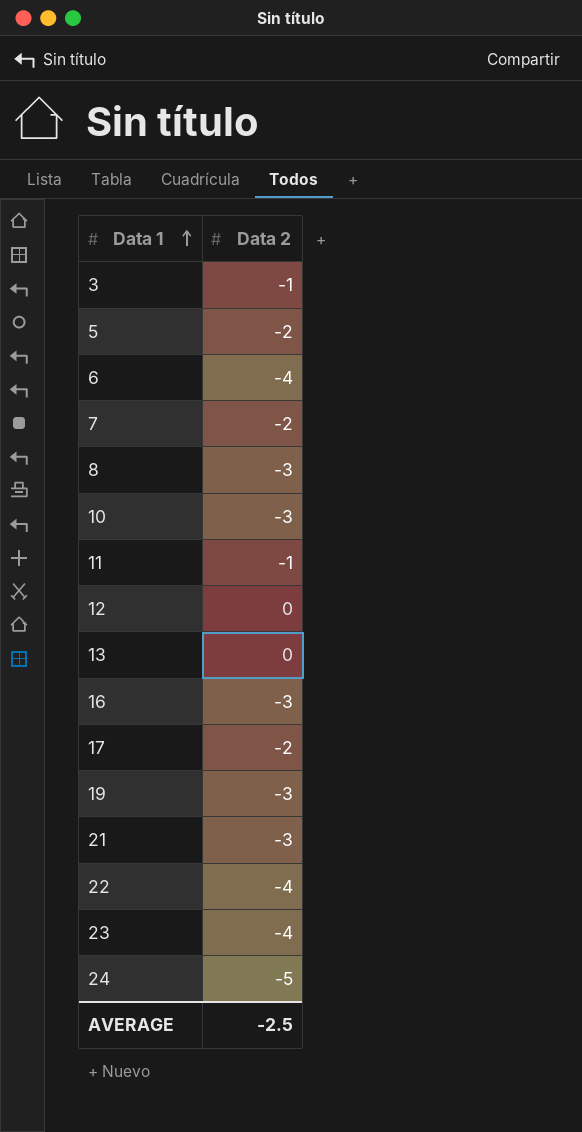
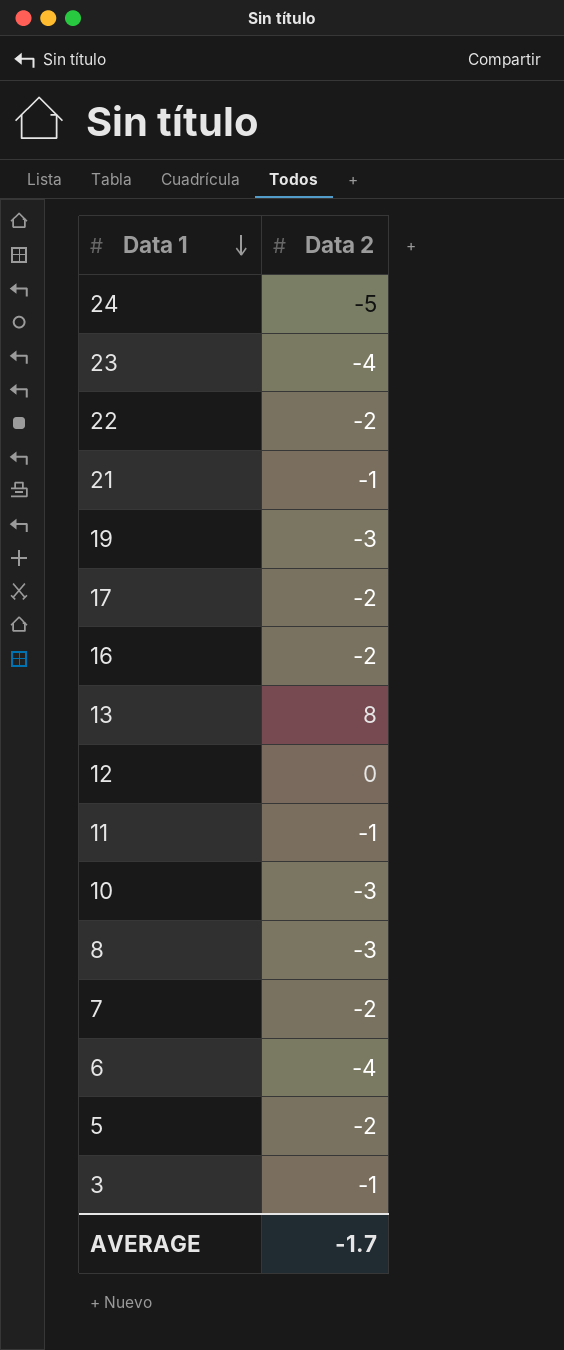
row order: Data 1 ascending -> Data 1 descending
22 | Data 2: -4 -> -2
21 | Data 2: -3 -> -1
16 | Data 2: -3 -> -2
13 | Data 2: 0 -> 8
AVERAGE | Data 2: -2.5 -> -1.7

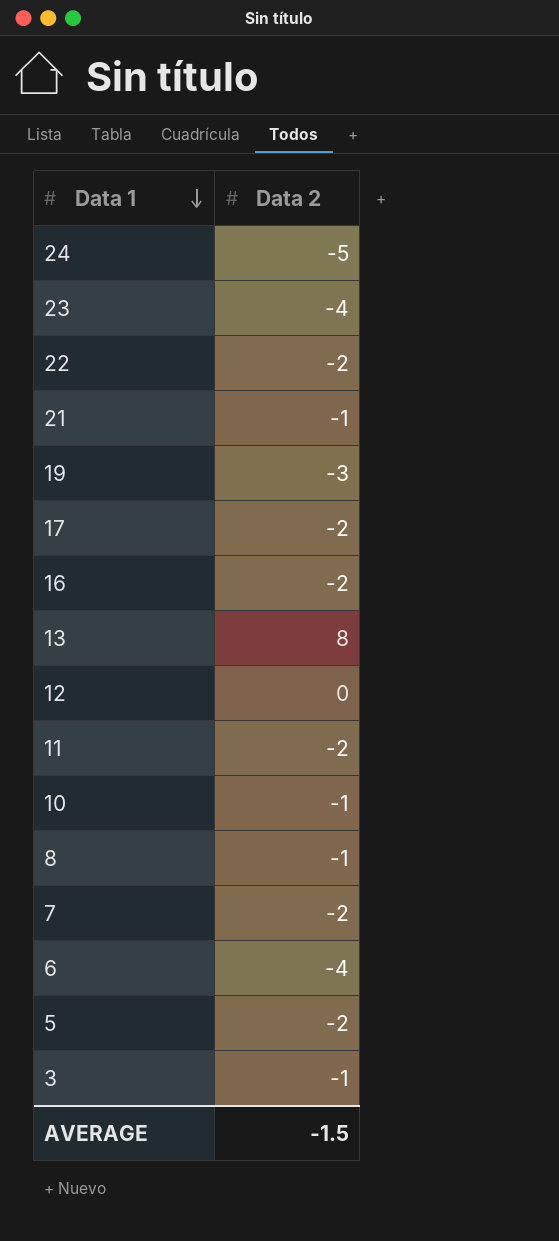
11 | Data 2: -1 -> -2
10 | Data 2: -3 -> -1
8 | Data 2: -3 -> -1
AVERAGE | Data 2: -1.7 -> -1.5

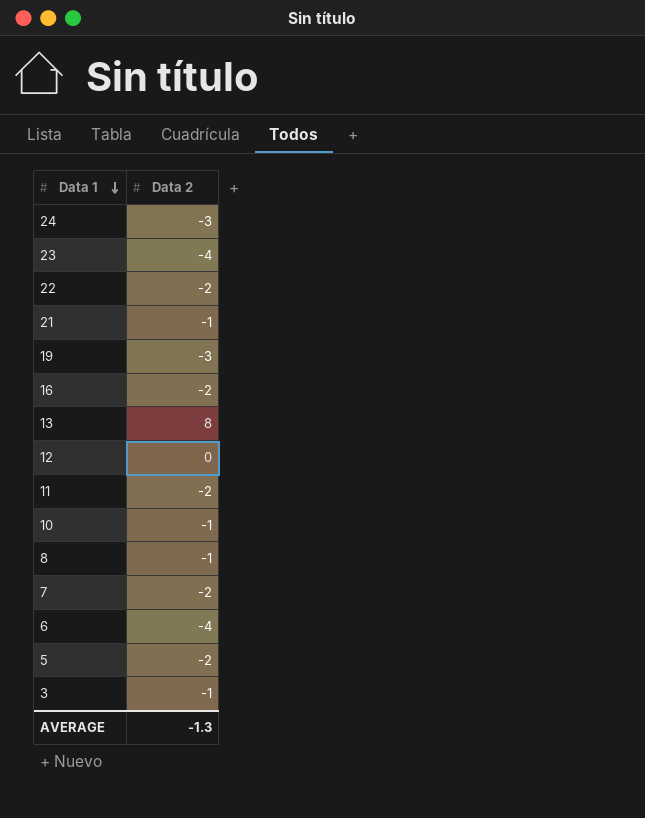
row 17: -2 -> none
24 | Data 2: -5 -> -3
AVERAGE | Data 2: -1.5 -> -1.3

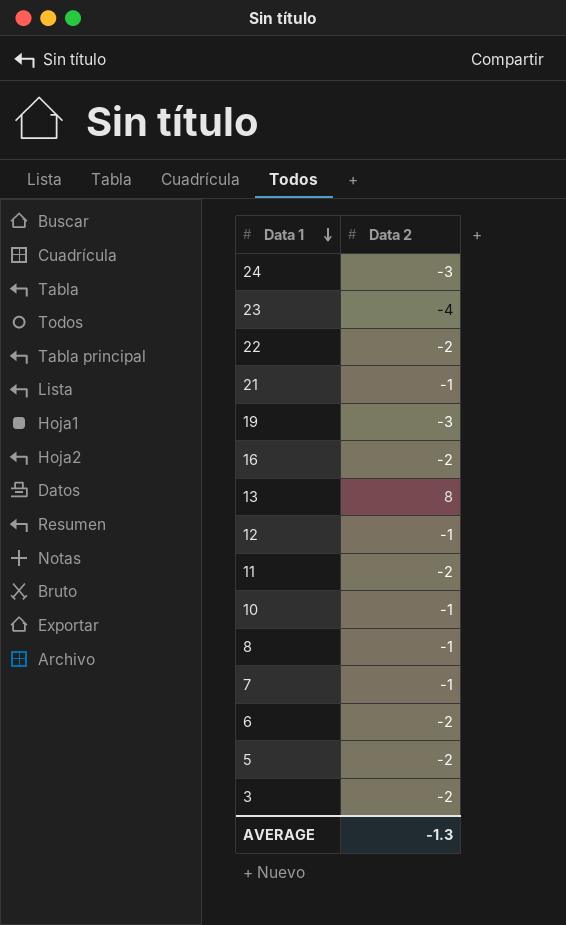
12 | Data 2: 0 -> -1
7 | Data 2: -2 -> -1
6 | Data 2: -4 -> -2
3 | Data 2: -1 -> -2

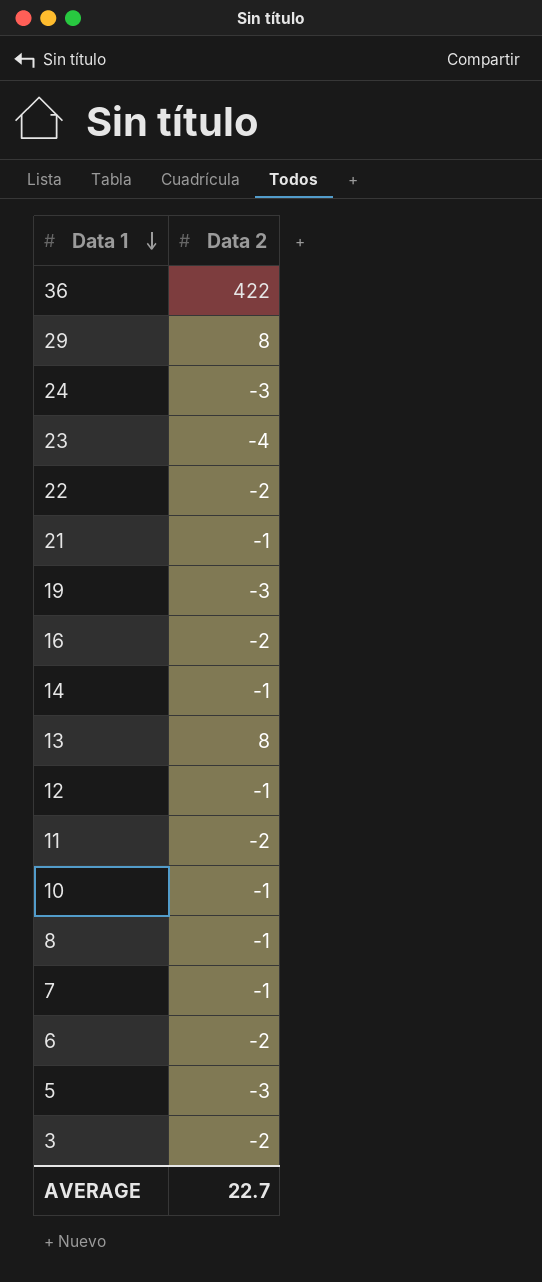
row 36: none -> 422
row 29: none -> 8
row 14: none -> -1
5 | Data 2: -2 -> -3
AVERAGE | Data 2: -1.3 -> 22.7

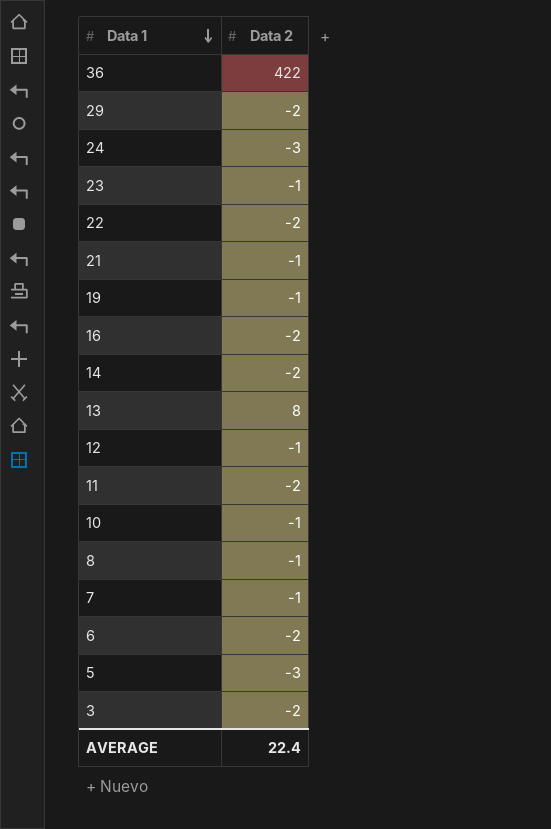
29 | Data 2: 8 -> -2
23 | Data 2: -4 -> -1
19 | Data 2: -3 -> -1
14 | Data 2: -1 -> -2
AVERAGE | Data 2: 22.7 -> 22.4

